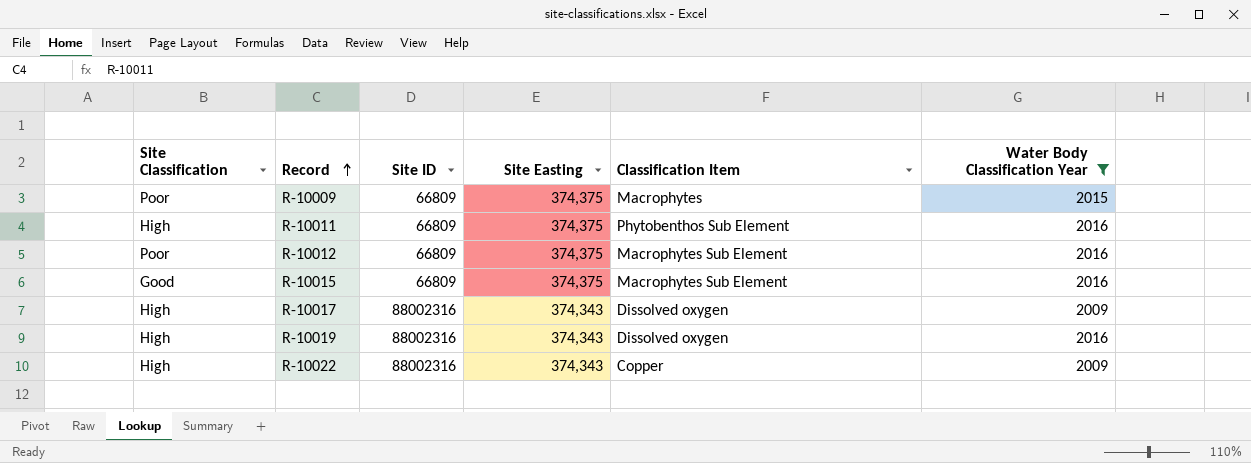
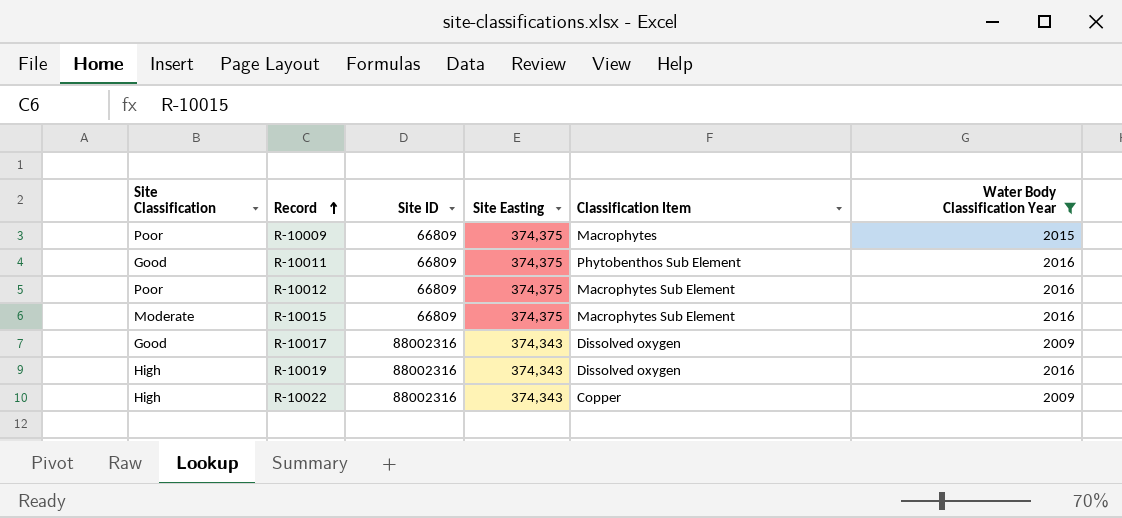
R-10011 | Site Classification: High -> Good
R-10015 | Site Classification: Good -> Moderate
R-10017 | Site Classification: High -> Good

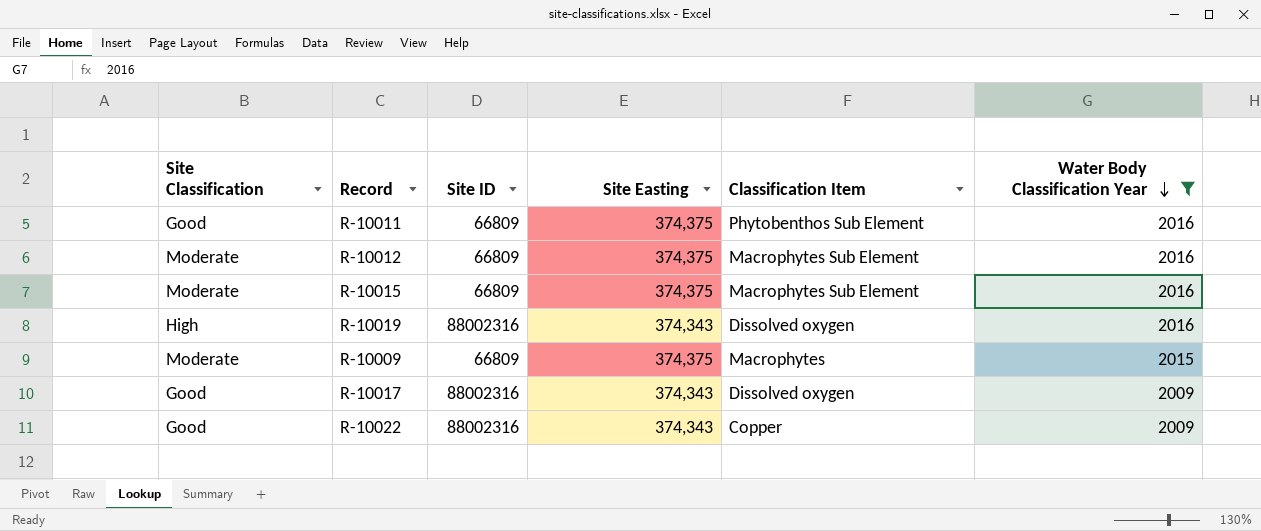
row order: Record ascending -> Water Body Classification Year descending
R-10012 | Site Classification: Poor -> Moderate
R-10009 | Site Classification: Poor -> Moderate
R-10022 | Site Classification: High -> Good

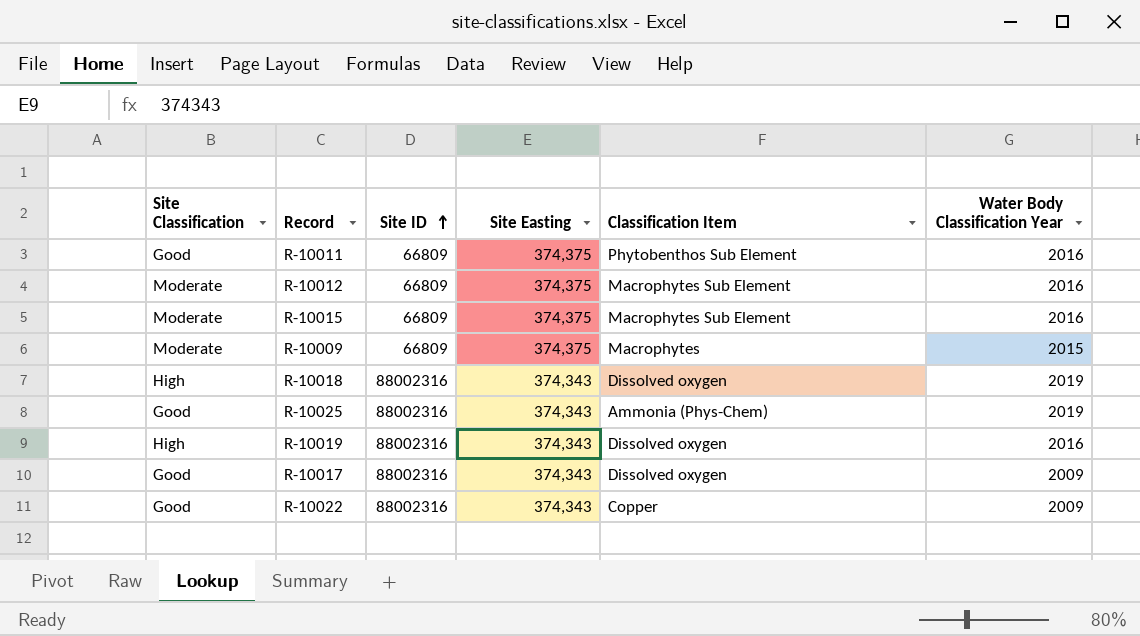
filter: Water Body Classification Year != 2019 -> none
row order: Water Body Classification Year descending -> Site ID ascending

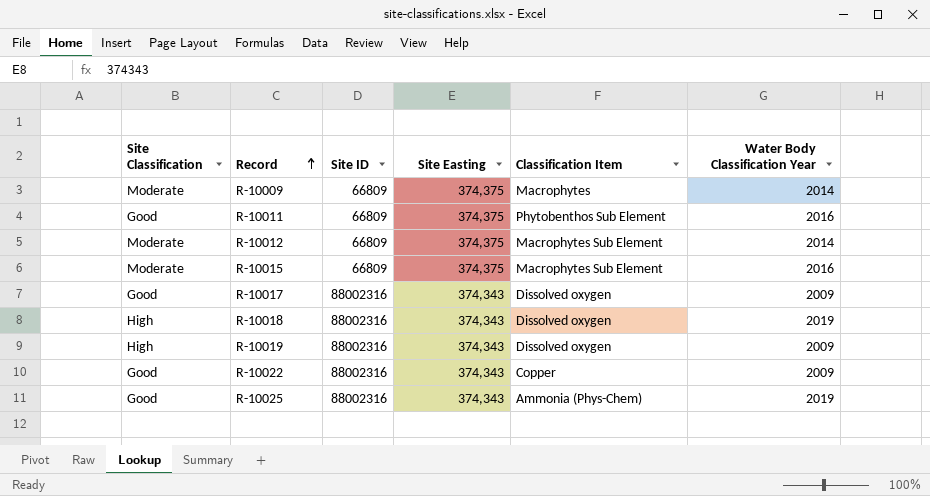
row order: Site ID ascending -> Record ascending
R-10009 | Water Body Classification Year: 2015 -> 2014
R-10012 | Water Body Classification Year: 2016 -> 2014
R-10019 | Water Body Classification Year: 2016 -> 2009

